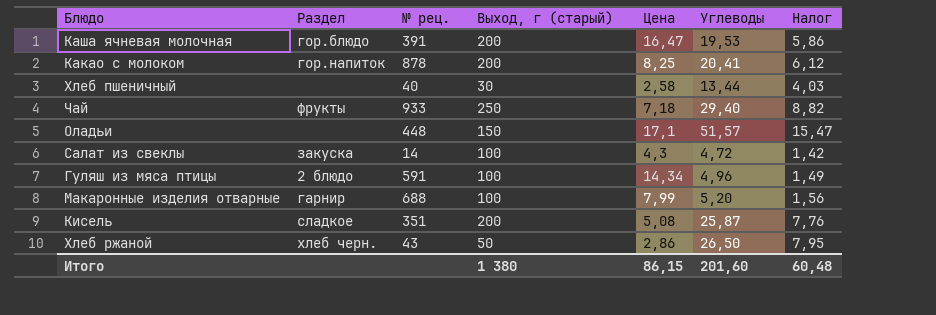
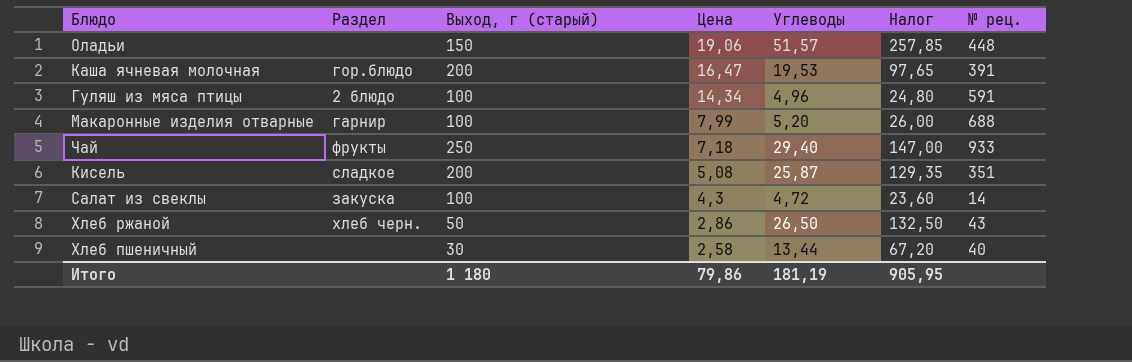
row order: none -> Цена descending
column Налог | formula: [Углеводы] * 0,3 -> [Углеводы] * 5
column № рец. | position: 3 -> 7
row Какао с молоком: гор.напиток | 878 | 200 | 8,25 | 20,41 | 6,12 -> none
Оладьи | Цена: 17,1 -> 19,06
Итого | Выход, г (старый): 1 380 -> 1 180
Итого | Цена: 86,15 -> 79,86
Итого | Углеводы: 201,60 -> 181,19
Итого | Налог: 60,48 -> 905,95

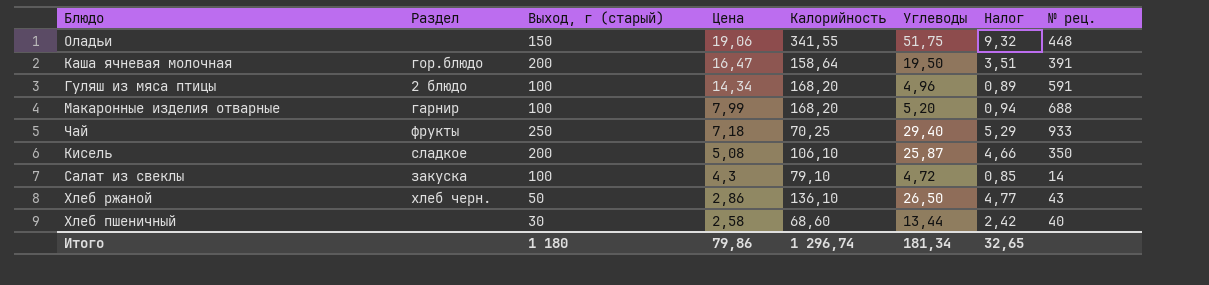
column Калорийность | position: none -> 5
column Налог | formula: [Углеводы] * 5 -> [Углеводы] * 0,18
Оладьи | Углеводы: 51,57 -> 51,75
Каша ячневая молочная | Углеводы: 19,53 -> 19,50
Кисель | № рец.: 351 -> 350
Итого | Углеводы: 181,19 -> 181,34
Итого | Налог: 905,95 -> 32,65

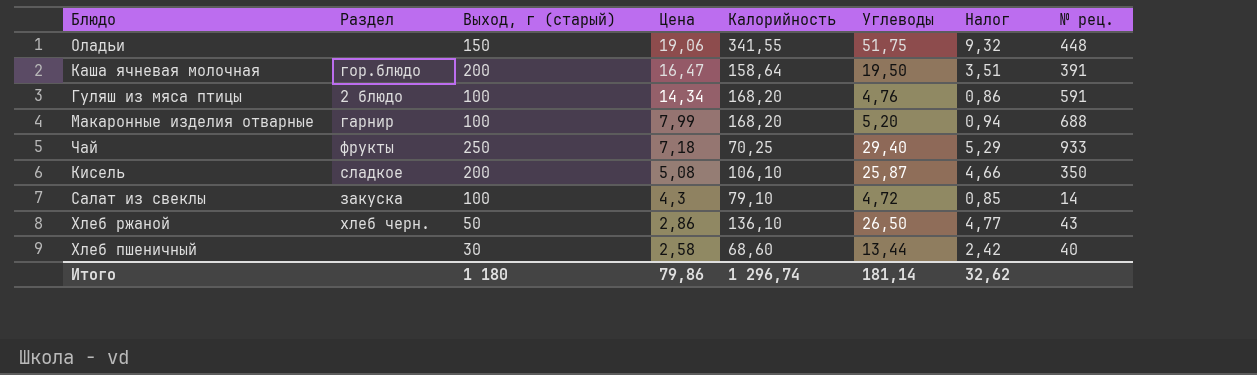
Гуляш из мяса птицы | Углеводы: 4,96 -> 4,76
Гуляш из мяса птицы | Налог: 0,89 -> 0,86
Итого | Углеводы: 181,34 -> 181,14
Итого | Налог: 32,65 -> 32,62

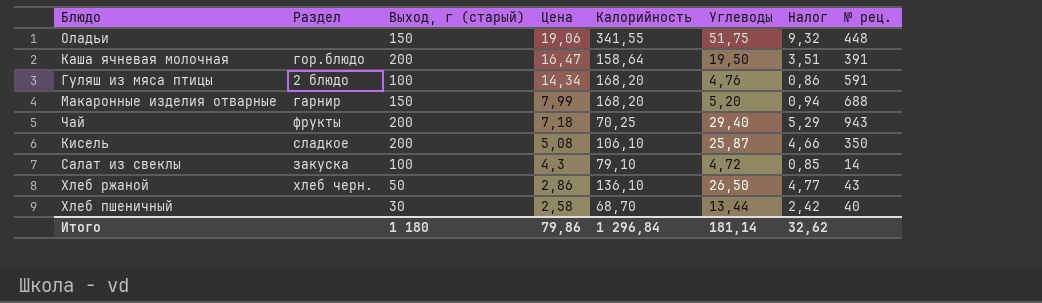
Макаронные изделия отварные | Выход, г (старый): 100 -> 150
Чай | Выход, г (старый): 250 -> 200
Чай | № рец.: 933 -> 943
Хлеб пшеничный | Калорийность: 68,60 -> 68,70
Итого | Калорийность: 1 296,74 -> 1 296,84

